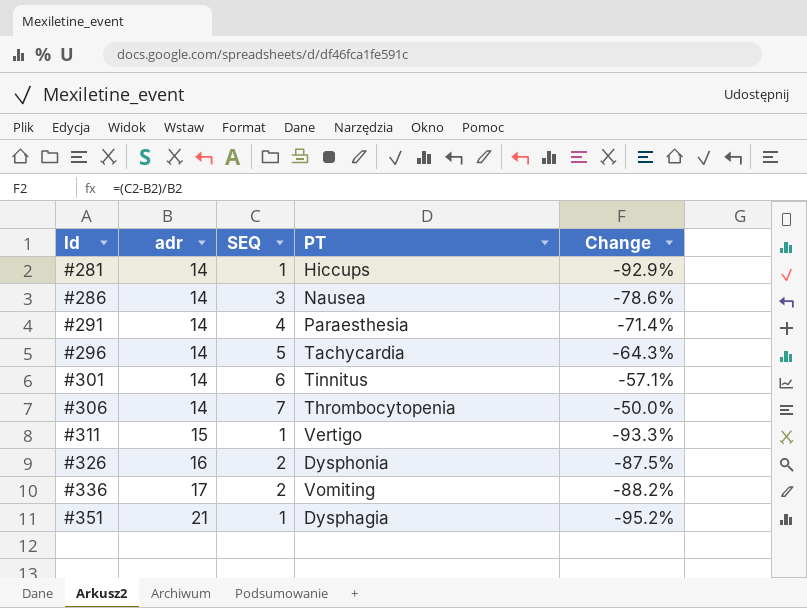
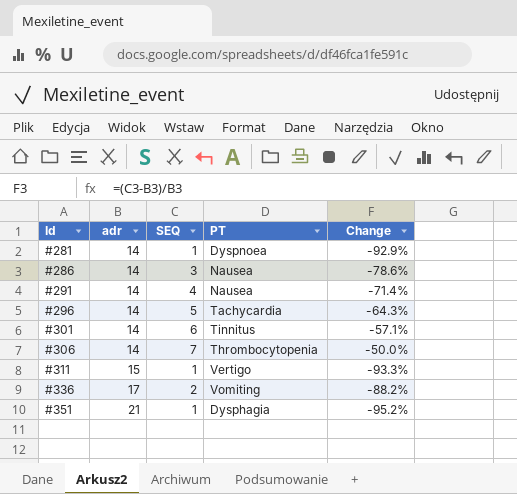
row #326: 16 | 2 | Dysphonia | -87.5% -> none
#281 | PT: Hiccups -> Dyspnoea
#291 | PT: Paraesthesia -> Nausea

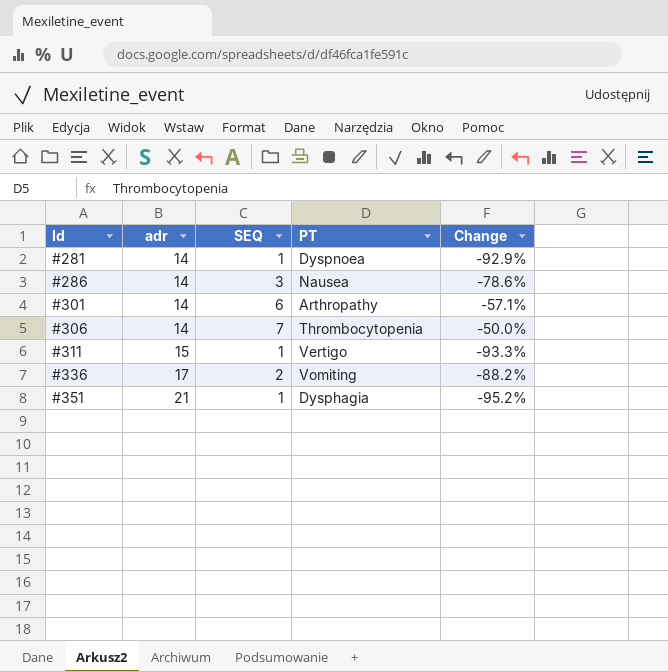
row #291: 14 | 4 | Nausea | -71.4% -> none
row #296: 14 | 5 | Tachycardia | -64.3% -> none
#301 | PT: Tinnitus -> Arthropathy

